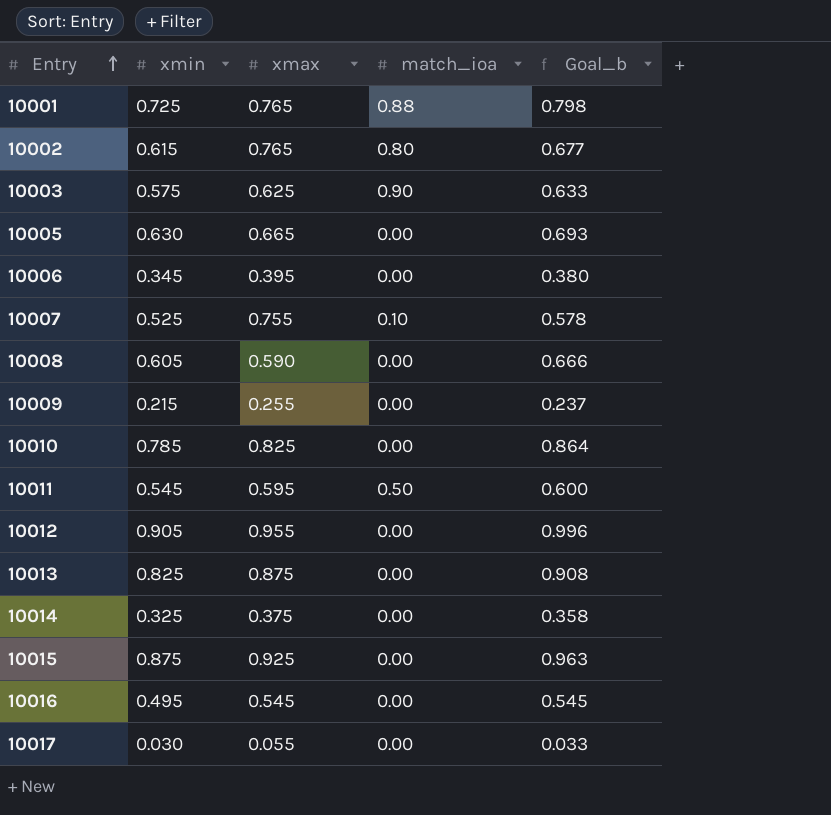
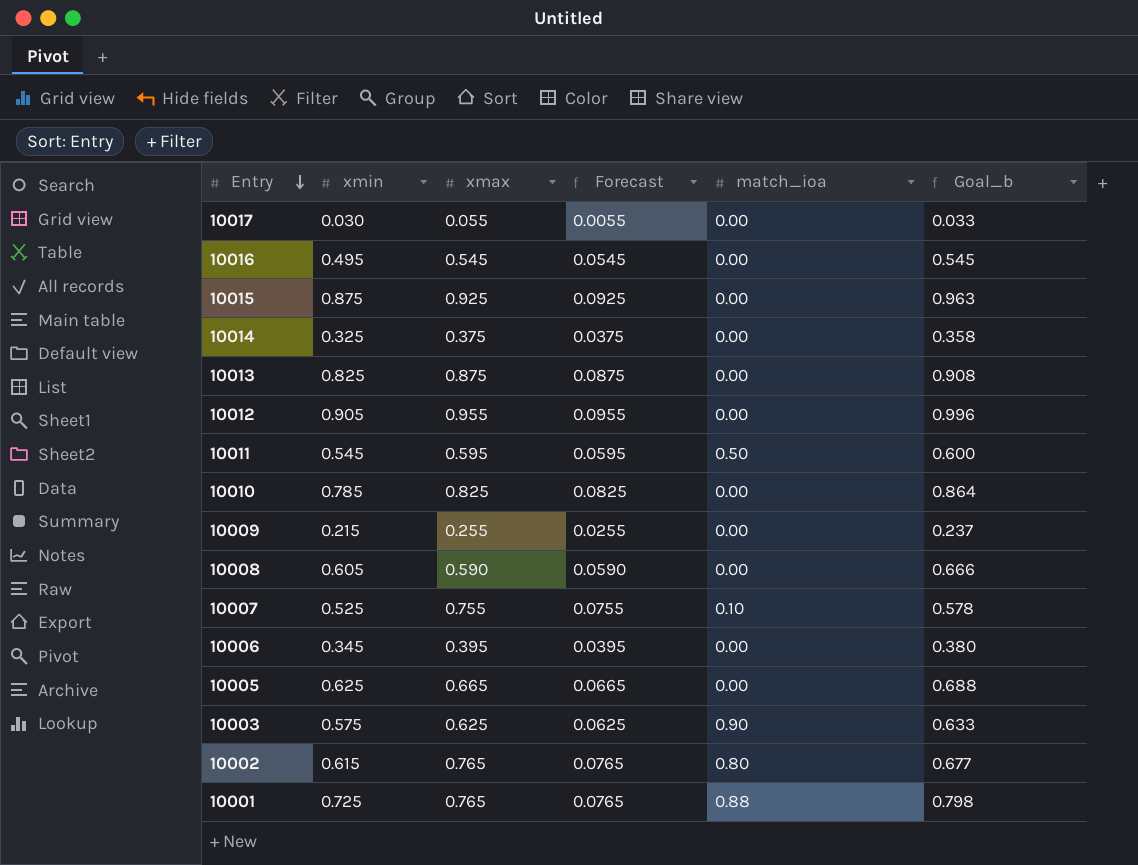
row order: Entry ascending -> Entry descending
column Forecast | formula: none -> [xmax] * 0.1
10005 | xmin: 0.630 -> 0.625
10005 | Goal_b: 0.693 -> 0.688

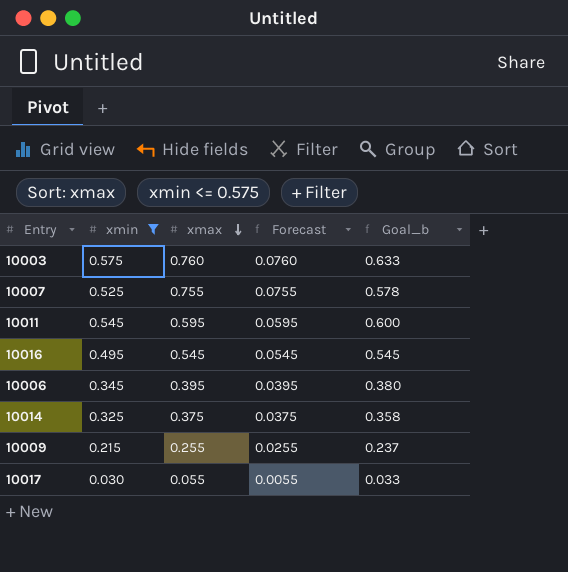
filter: none -> xmin <= 0.575
row order: Entry descending -> xmax descending
column match_ioa | position: 5 -> none
10003 | xmax: 0.625 -> 0.760
10003 | Forecast: 0.0625 -> 0.0760

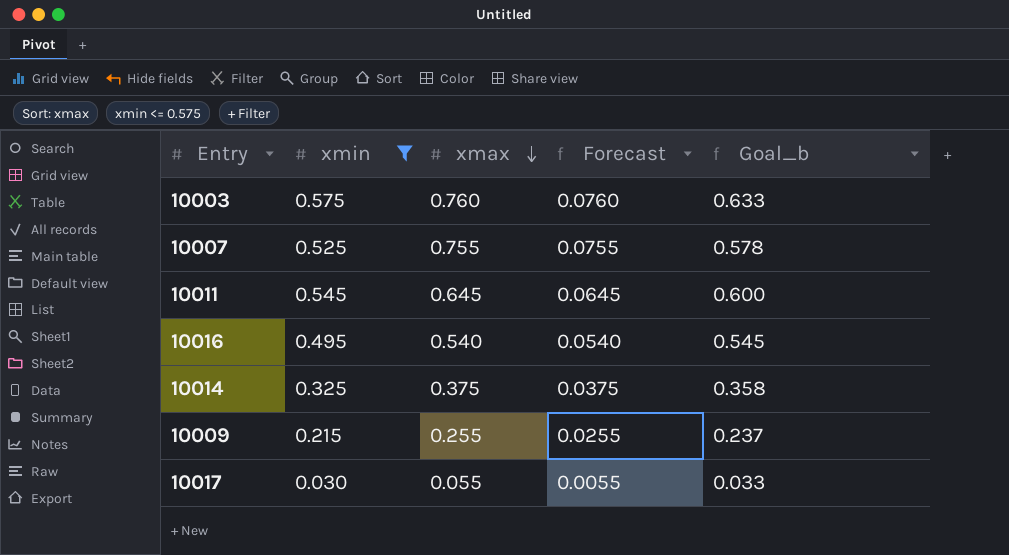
row 10006: 0.345 | 0.395 | 0.0395 | 0.380 -> none
10011 | xmax: 0.595 -> 0.645
10011 | Forecast: 0.0595 -> 0.0645
10016 | xmax: 0.545 -> 0.540
10016 | Forecast: 0.0545 -> 0.0540

